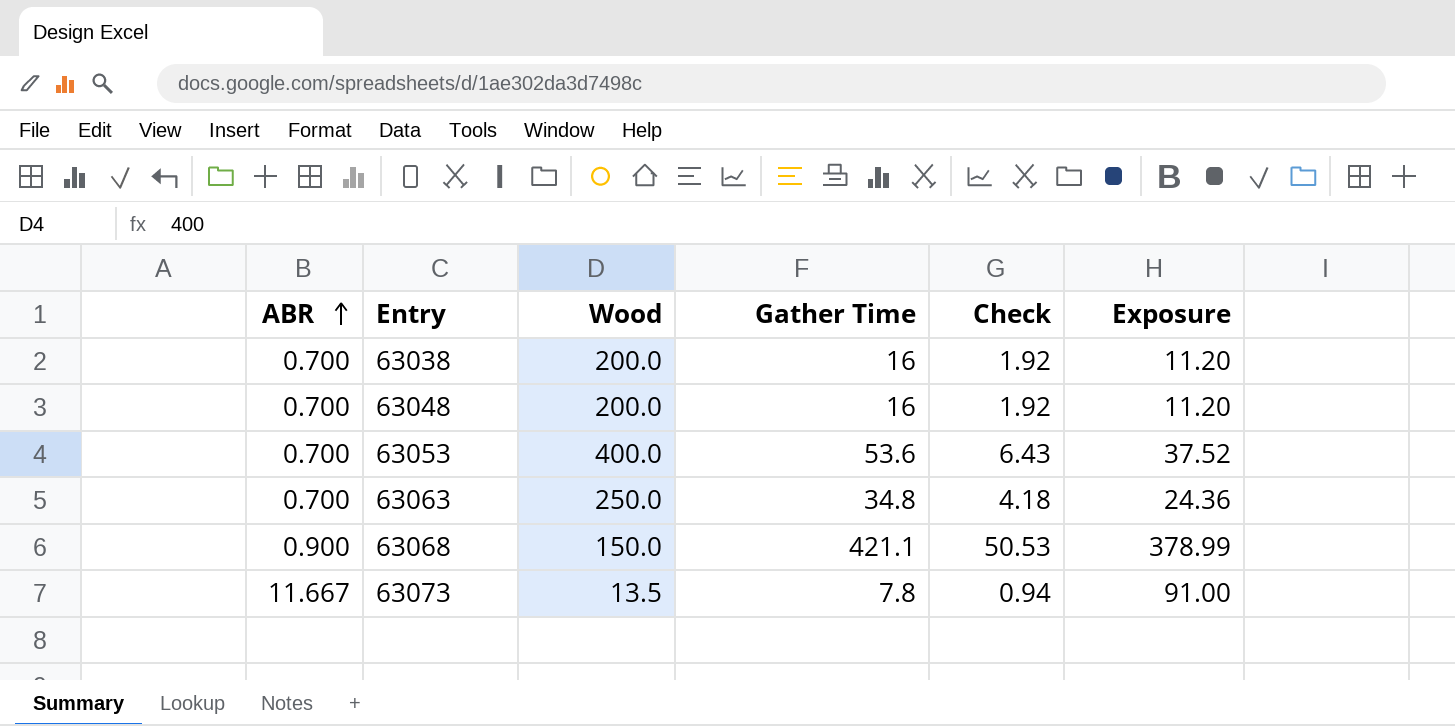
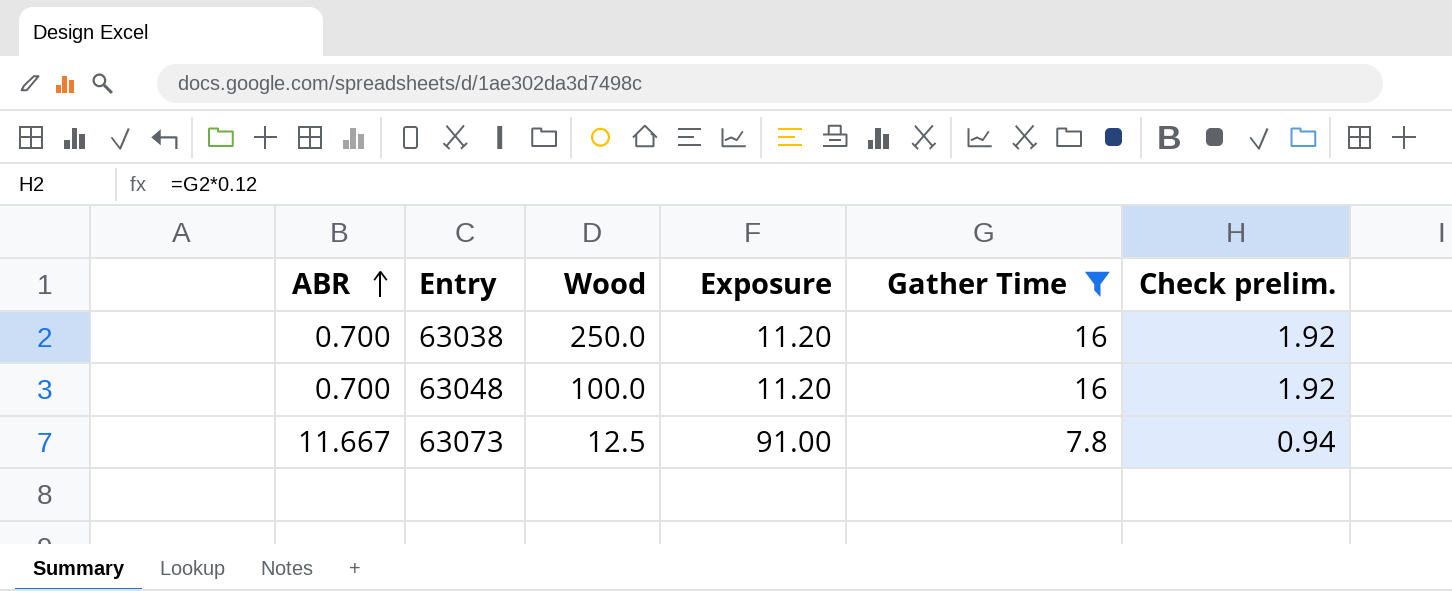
filter: none -> Gather Time <= 16
column Exposure | position: 6 -> 4
column name: Check -> Check prelim.
63038 | Wood: 200.0 -> 250.0
63048 | Wood: 200.0 -> 100.0
63073 | Wood: 13.5 -> 12.5

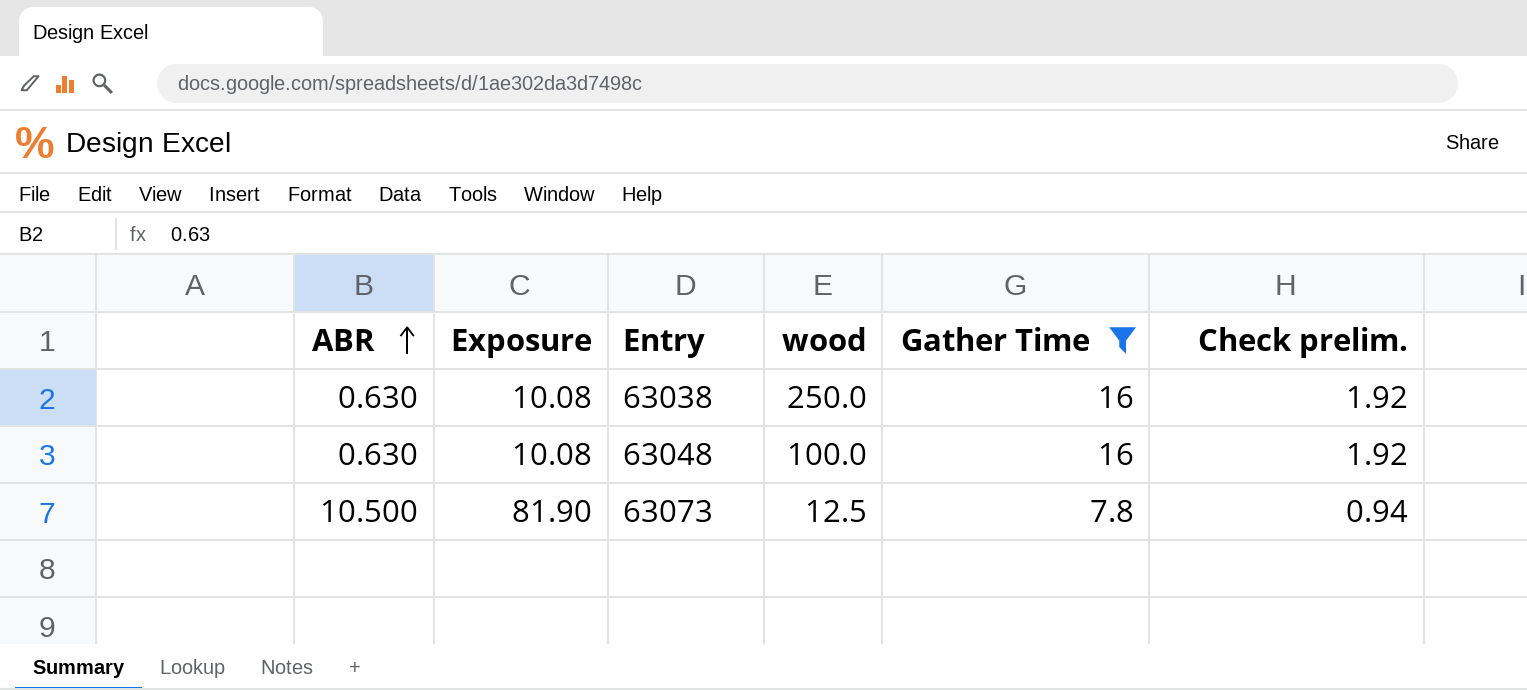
column Exposure | position: 4 -> 2
column name: Wood -> wood
63038 | ABR: 0.700 -> 0.630
63038 | Exposure: 11.20 -> 10.08
63048 | ABR: 0.700 -> 0.630
63048 | Exposure: 11.20 -> 10.08
63073 | ABR: 11.667 -> 10.500
63073 | Exposure: 91.00 -> 81.90

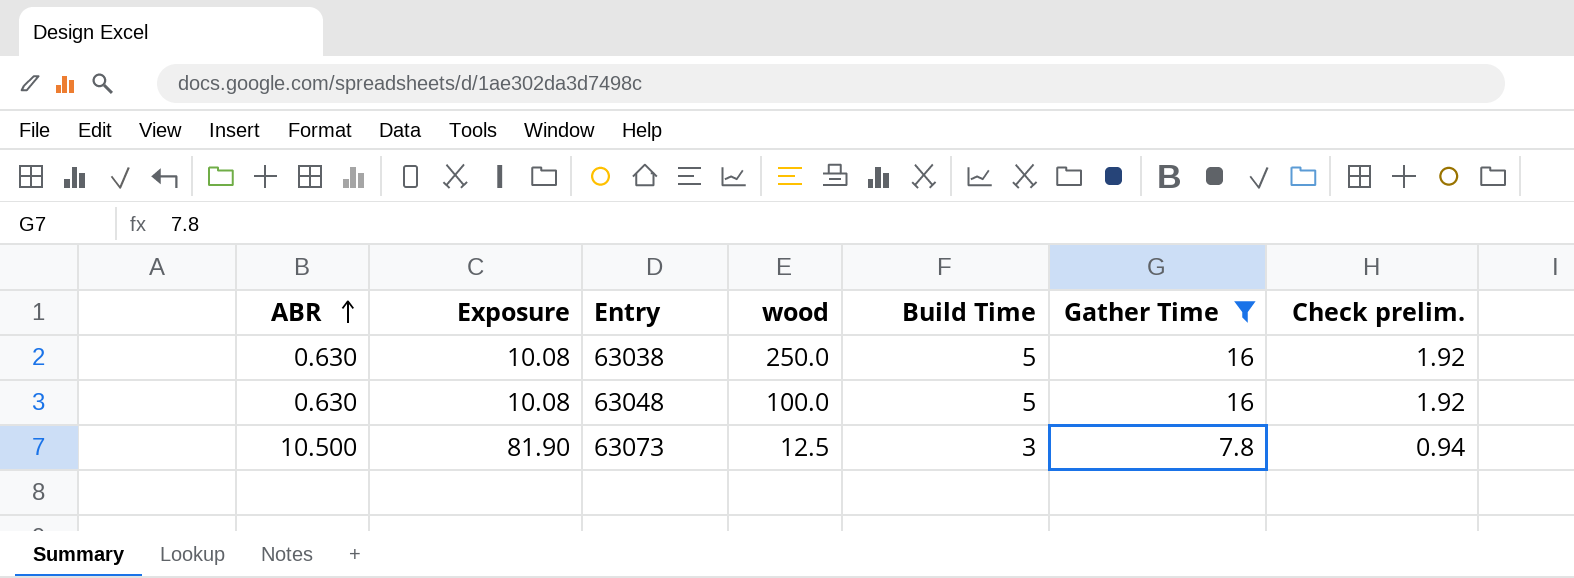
column Build Time | position: none -> 5

